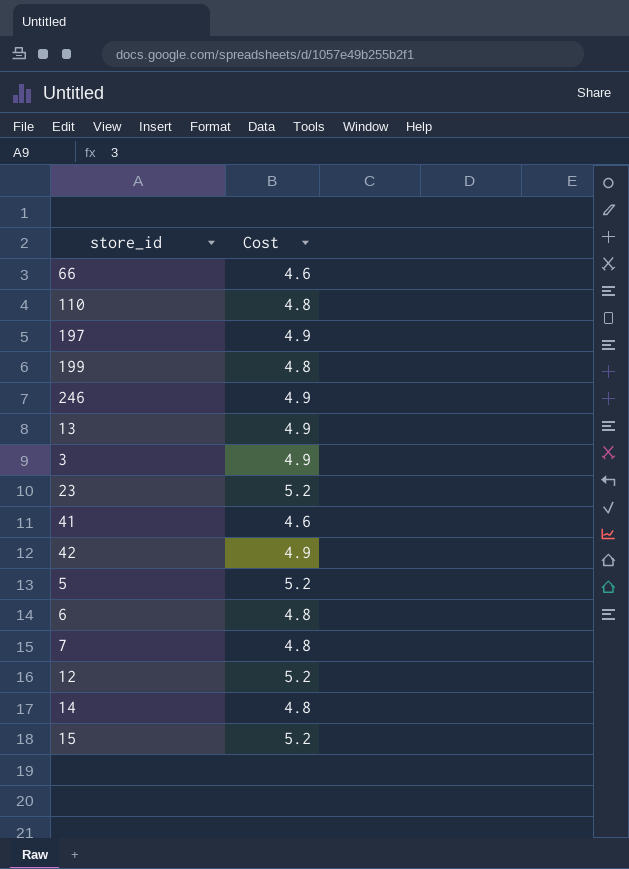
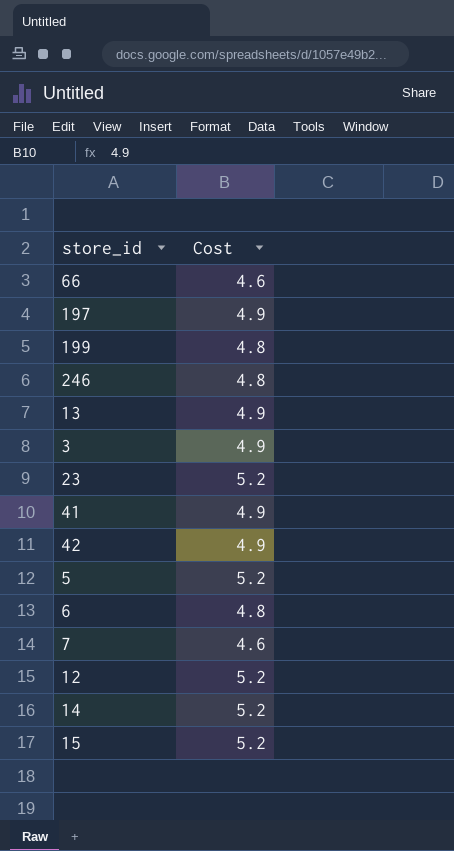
row 110: 4.8 -> none
246 | Cost: 4.9 -> 4.8
41 | Cost: 4.6 -> 4.9
7 | Cost: 4.8 -> 4.6
14 | Cost: 4.8 -> 5.2

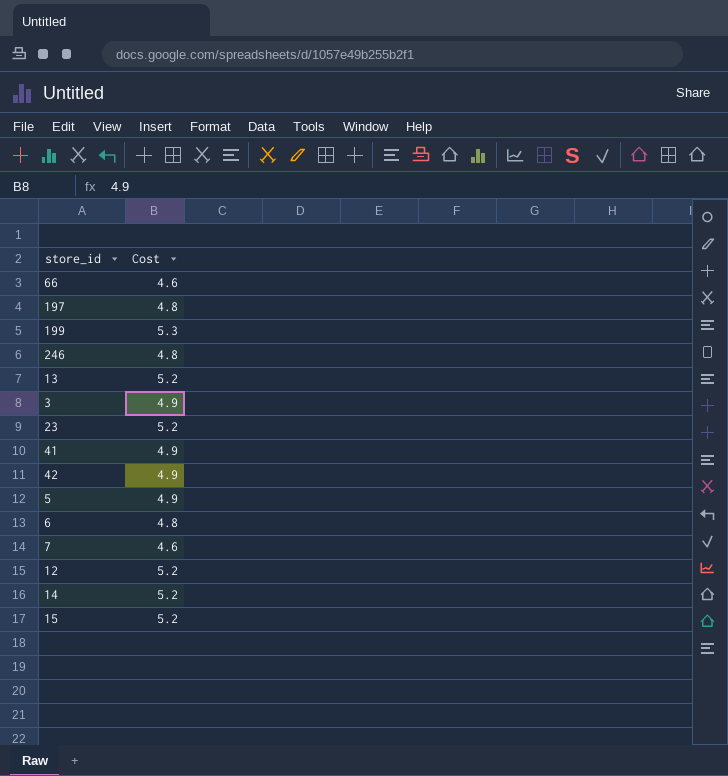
197 | Cost: 4.9 -> 4.8
199 | Cost: 4.8 -> 5.3
13 | Cost: 4.9 -> 5.2
5 | Cost: 5.2 -> 4.9

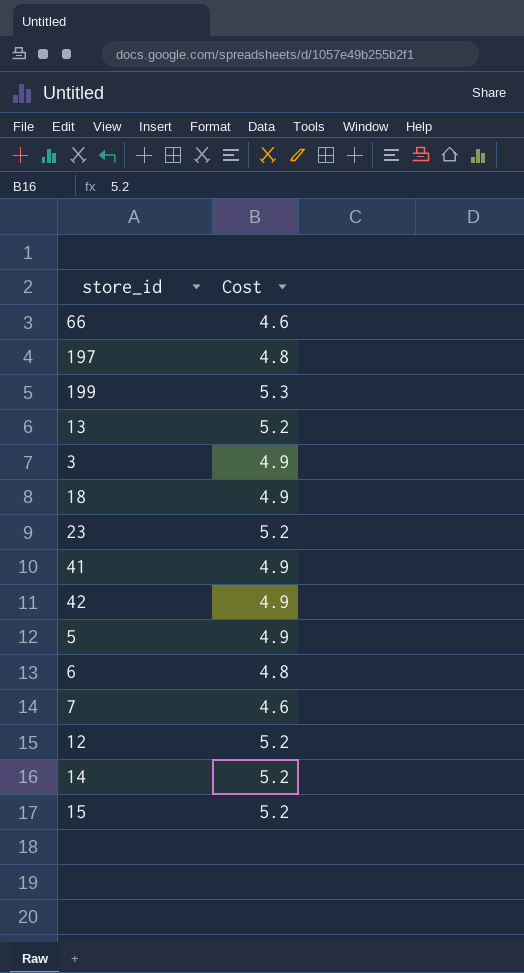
row 246: 4.8 -> none
row 18: none -> 4.9

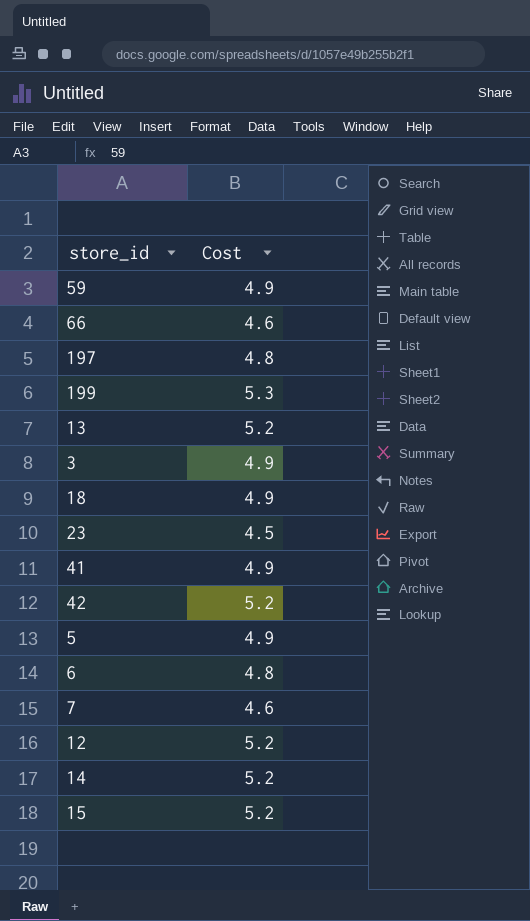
row 59: none -> 4.9
23 | Cost: 5.2 -> 4.5
42 | Cost: 4.9 -> 5.2

